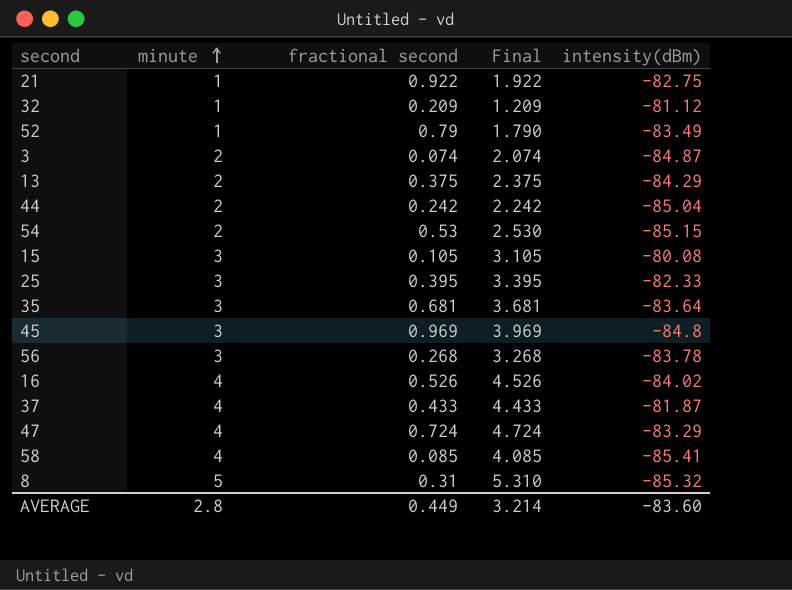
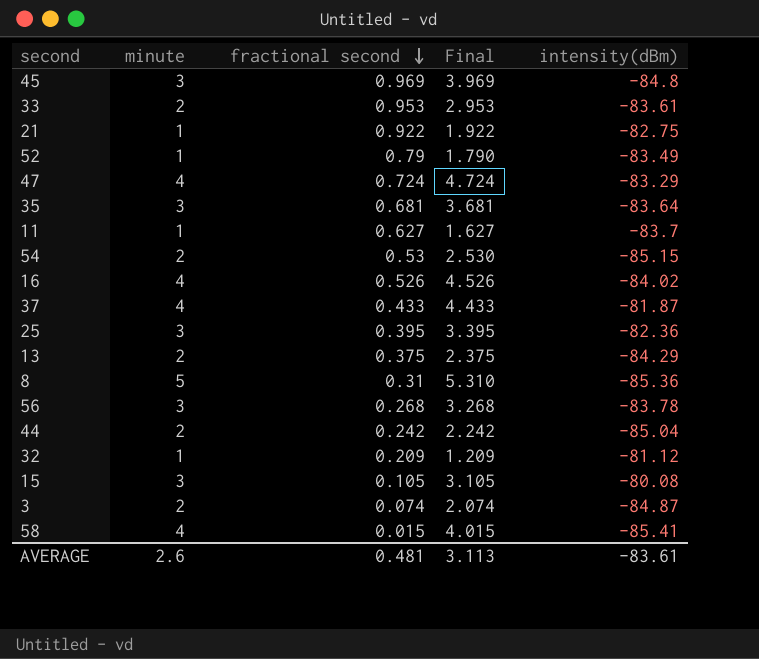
row order: minute ascending -> fractional second descending
row 33: none -> 2 | 0.953 | 2.953 | -83.61
row 11: none -> 1 | 0.627 | 1.627 | -83.7
25 | intensity(dBm): -82.33 -> -82.36
8 | intensity(dBm): -85.32 -> -85.36
58 | fractional second: 0.085 -> 0.015
58 | Final: 4.085 -> 4.015
AVERAGE | minute: 2.8 -> 2.6
AVERAGE | fractional second: 0.449 -> 0.481
AVERAGE | Final: 3.214 -> 3.113
AVERAGE | intensity(dBm): -83.60 -> -83.61

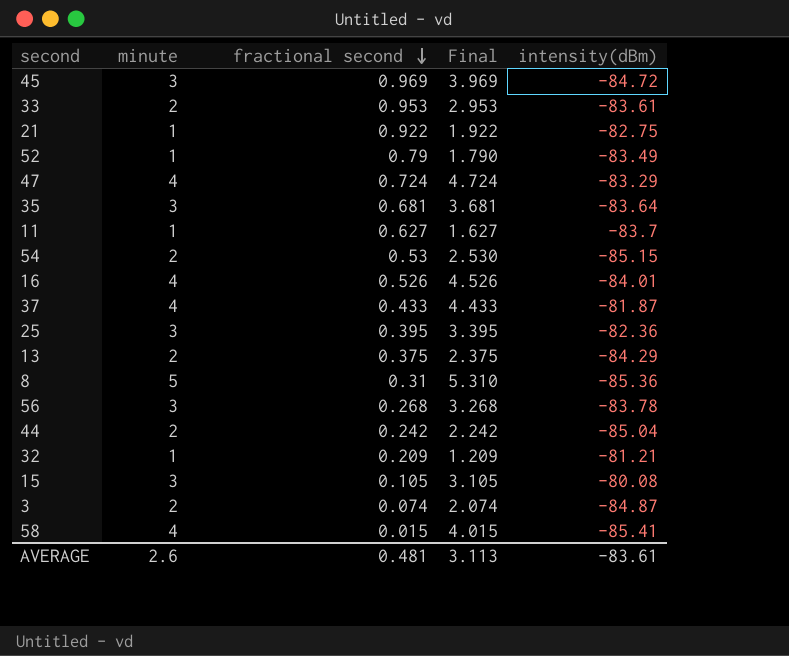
45 | intensity(dBm): -84.8 -> -84.72
16 | intensity(dBm): -84.02 -> -84.01
32 | intensity(dBm): -81.12 -> -81.21

